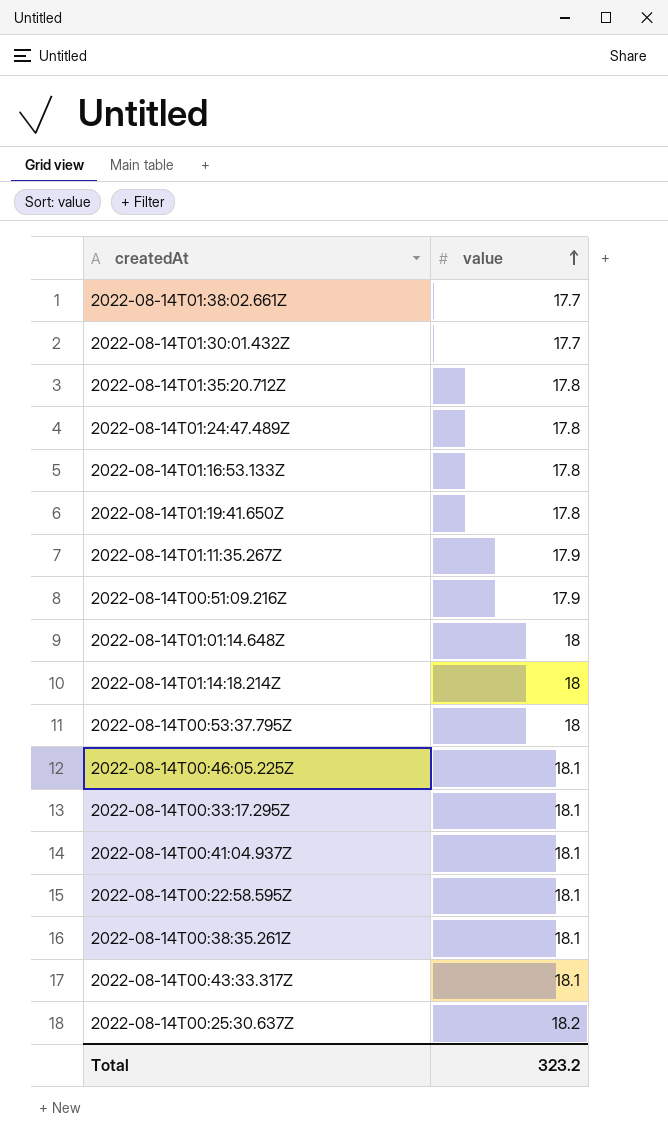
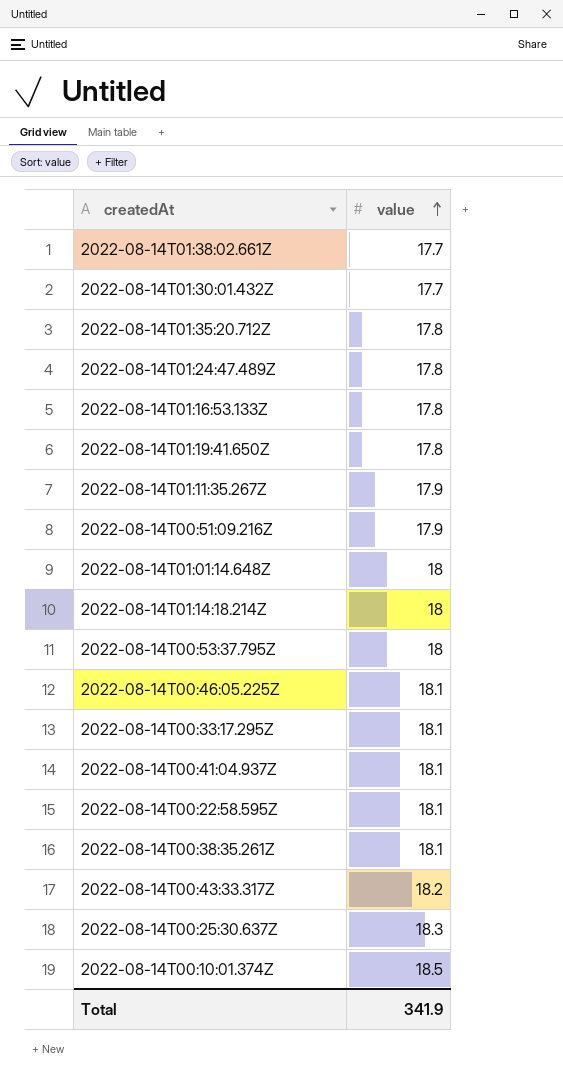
2022-08-14T00:43:33.317Z | value: 18.1 -> 18.2
2022-08-14T00:25:30.637Z | value: 18.2 -> 18.3
row 2022-08-14T00:10:01.374Z: none -> 18.5
Total | value: 323.2 -> 341.9

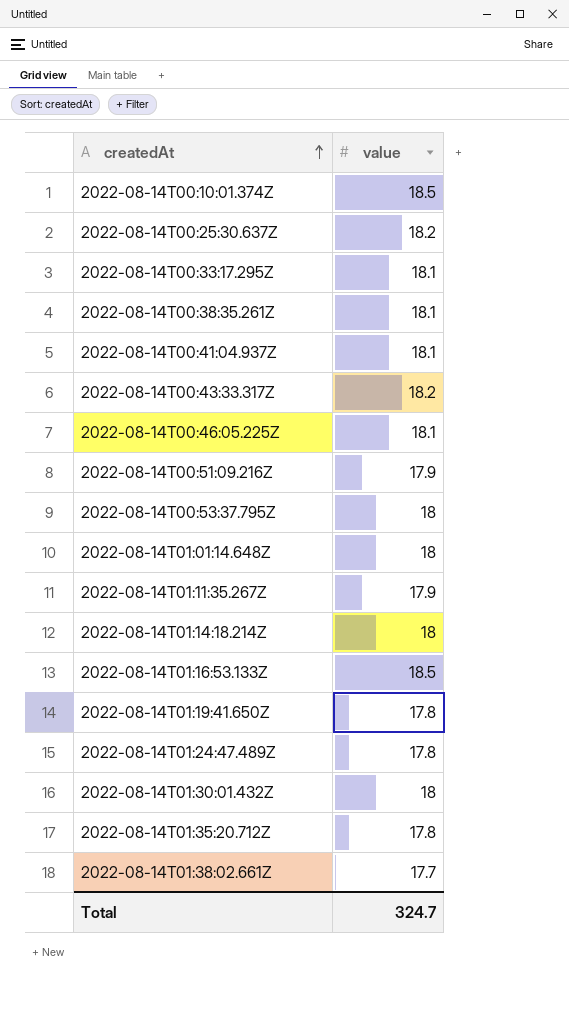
row order: value ascending -> createdAt ascending
row 2022-08-14T00:22:58.595Z: 18.1 -> none
2022-08-14T00:25:30.637Z | value: 18.3 -> 18.2
2022-08-14T01:16:53.133Z | value: 17.8 -> 18.5
2022-08-14T01:30:01.432Z | value: 17.7 -> 18
Total | value: 341.9 -> 324.7

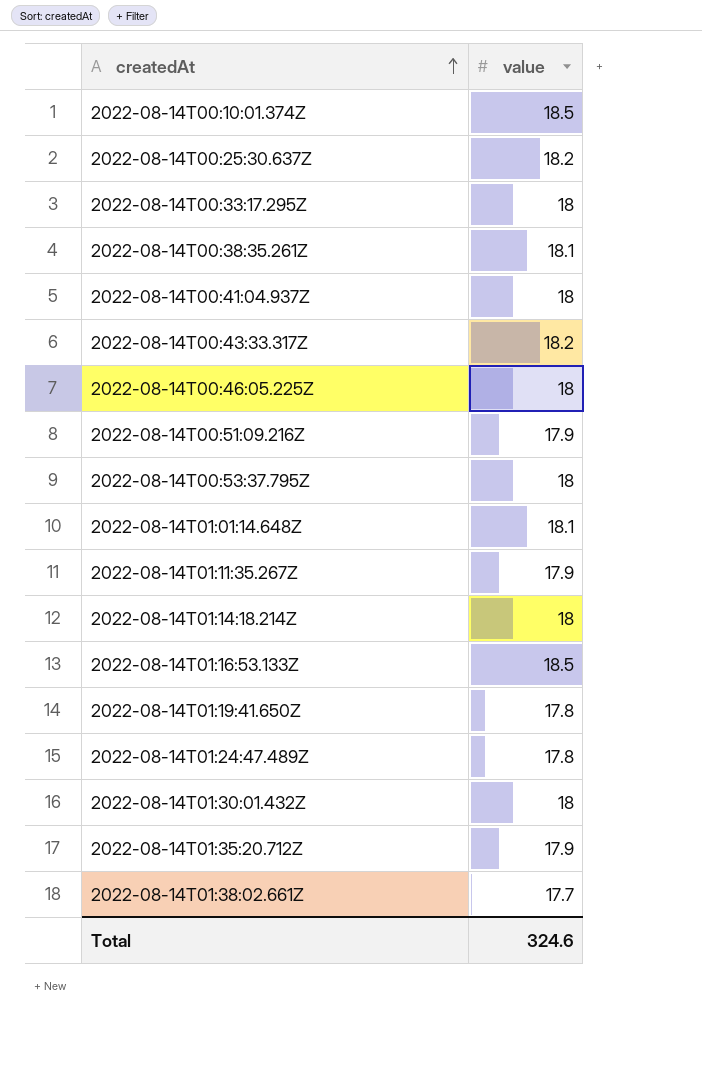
2022-08-14T00:33:17.295Z | value: 18.1 -> 18
2022-08-14T00:41:04.937Z | value: 18.1 -> 18
2022-08-14T00:46:05.225Z | value: 18.1 -> 18
2022-08-14T01:01:14.648Z | value: 18 -> 18.1
2022-08-14T01:35:20.712Z | value: 17.8 -> 17.9
Total | value: 324.7 -> 324.6

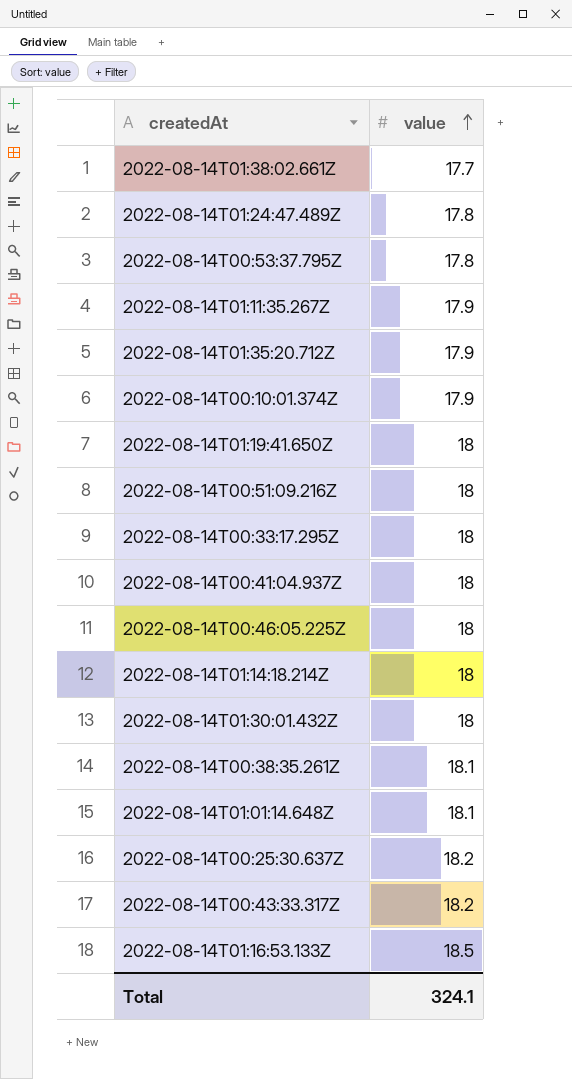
row order: createdAt ascending -> value ascending
2022-08-14T00:53:37.795Z | value: 18 -> 17.8
2022-08-14T00:10:01.374Z | value: 18.5 -> 17.9
2022-08-14T01:19:41.650Z | value: 17.8 -> 18
2022-08-14T00:51:09.216Z | value: 17.9 -> 18
Total | value: 324.6 -> 324.1

